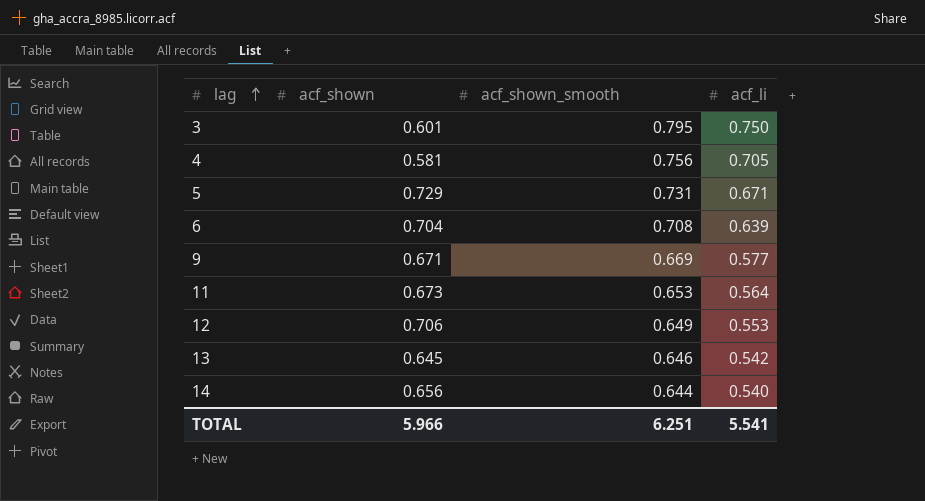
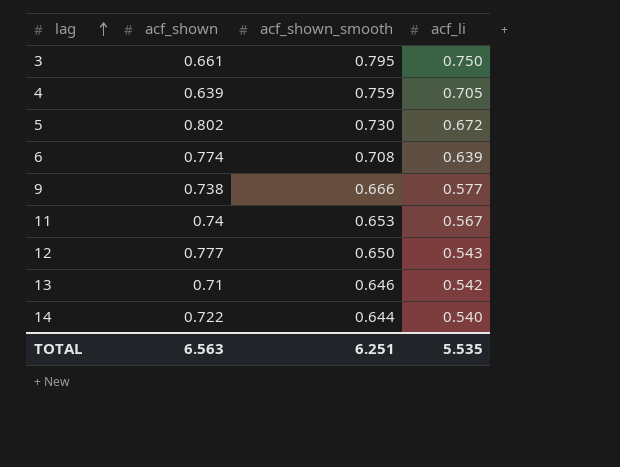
3 | acf_shown: 0.601 -> 0.661
4 | acf_shown: 0.581 -> 0.639
4 | acf_shown_smooth: 0.756 -> 0.759
5 | acf_shown: 0.729 -> 0.802
5 | acf_shown_smooth: 0.731 -> 0.730
5 | acf_li: 0.671 -> 0.672
6 | acf_shown: 0.704 -> 0.774
9 | acf_shown: 0.671 -> 0.738
9 | acf_shown_smooth: 0.669 -> 0.666
11 | acf_shown: 0.673 -> 0.74
11 | acf_li: 0.564 -> 0.567
12 | acf_shown: 0.706 -> 0.777
12 | acf_shown_smooth: 0.649 -> 0.650
12 | acf_li: 0.553 -> 0.543
13 | acf_shown: 0.645 -> 0.71
14 | acf_shown: 0.656 -> 0.722
TOTAL | acf_shown: 5.966 -> 6.563
TOTAL | acf_li: 5.541 -> 5.535

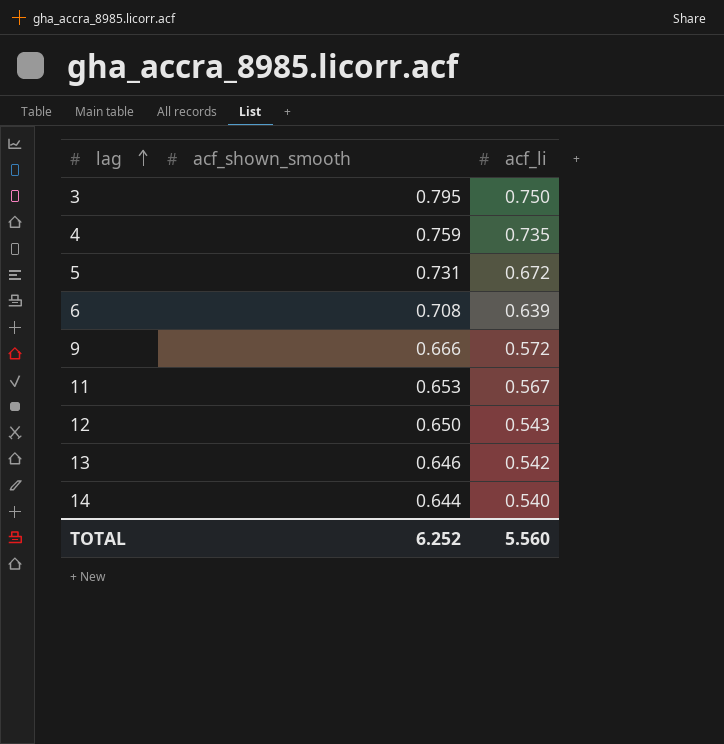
column acf_shown | position: 2 -> none
4 | acf_li: 0.705 -> 0.735
5 | acf_shown_smooth: 0.730 -> 0.731
9 | acf_li: 0.577 -> 0.572
TOTAL | acf_shown_smooth: 6.251 -> 6.252
TOTAL | acf_li: 5.535 -> 5.560

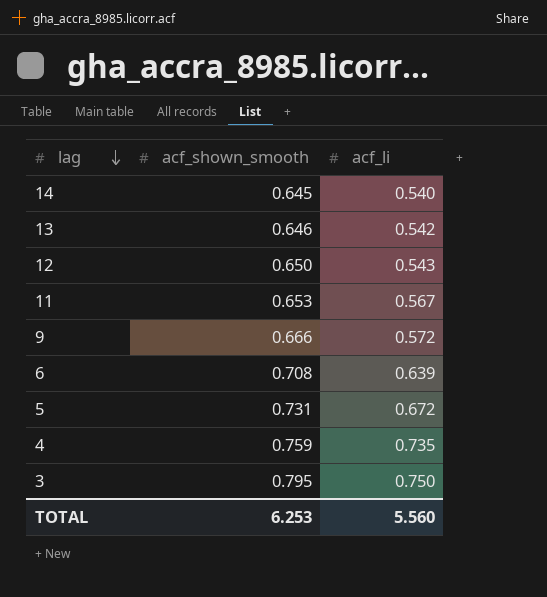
row order: lag ascending -> lag descending
14 | acf_shown_smooth: 0.644 -> 0.645
TOTAL | acf_shown_smooth: 6.252 -> 6.253

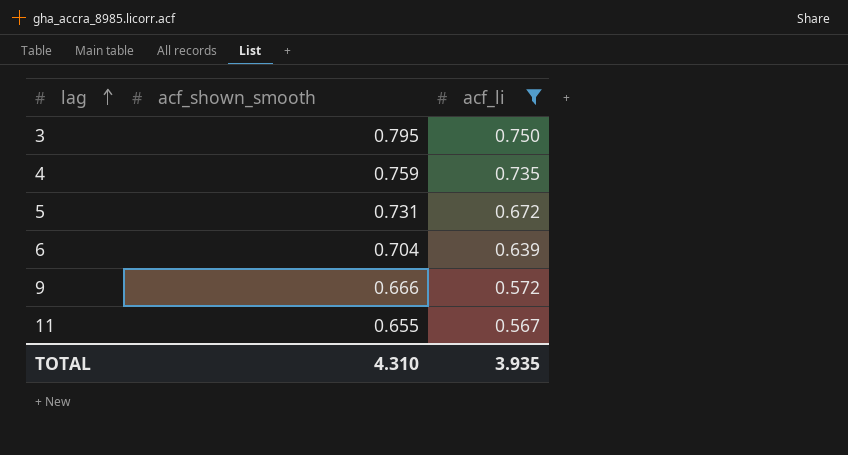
filter: none -> acf_li >= 0.567
row order: lag descending -> lag ascending
6 | acf_shown_smooth: 0.708 -> 0.704
11 | acf_shown_smooth: 0.653 -> 0.655
TOTAL | acf_shown_smooth: 6.253 -> 4.310
TOTAL | acf_li: 5.560 -> 3.935

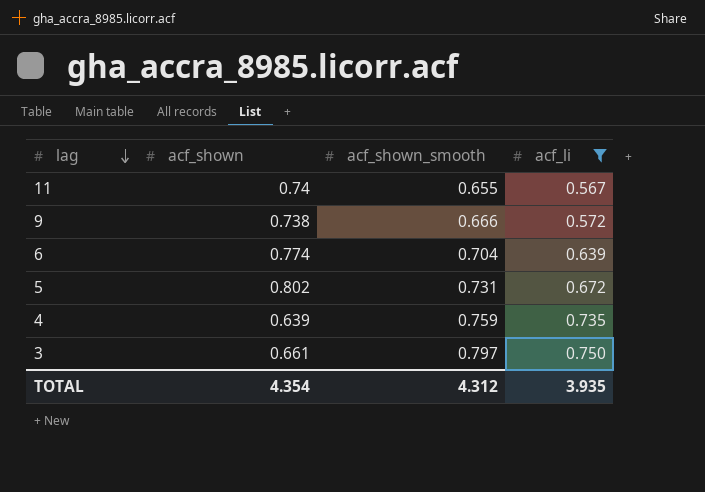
row order: lag ascending -> lag descending
column acf_shown | position: none -> 2
3 | acf_shown_smooth: 0.795 -> 0.797
TOTAL | acf_shown_smooth: 4.310 -> 4.312

